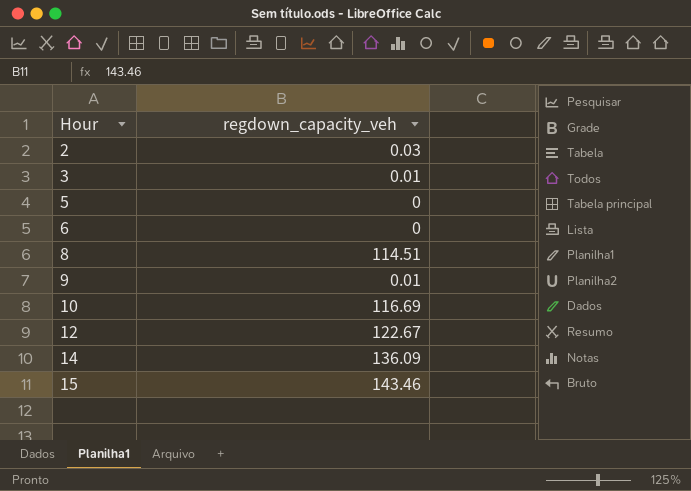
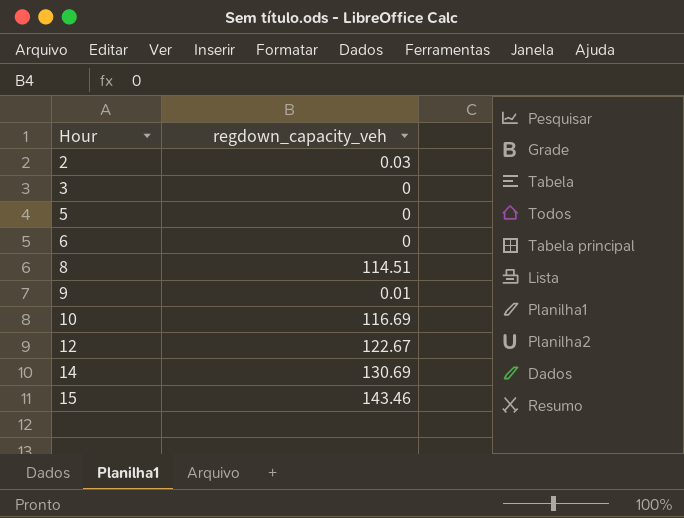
3 | regdown_capacity_veh: 0.01 -> 0
14 | regdown_capacity_veh: 136.09 -> 130.69

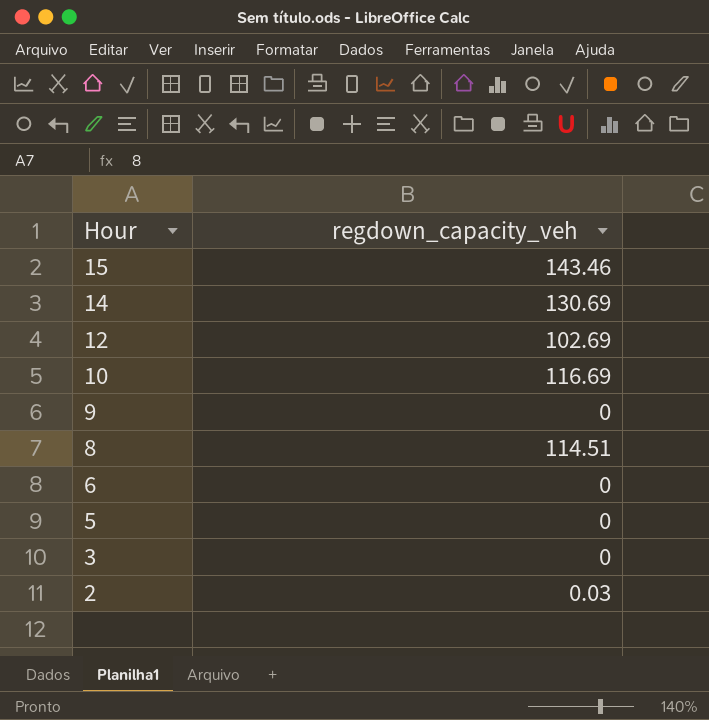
row order: Hour ascending -> Hour descending
12 | regdown_capacity_veh: 122.67 -> 102.69
9 | regdown_capacity_veh: 0.01 -> 0

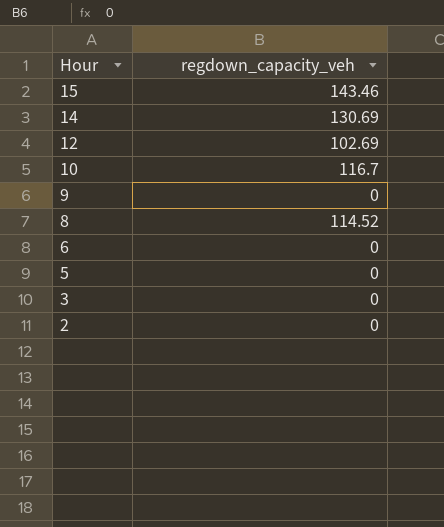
10 | regdown_capacity_veh: 116.69 -> 116.7
8 | regdown_capacity_veh: 114.51 -> 114.52
2 | regdown_capacity_veh: 0.03 -> 0

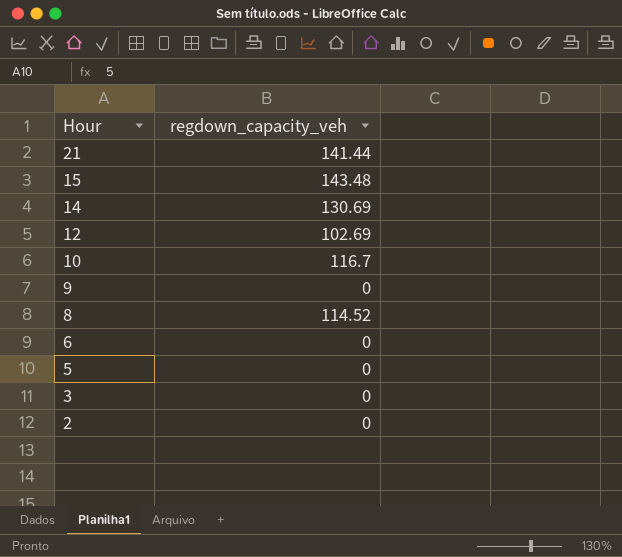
row 21: none -> 141.44
15 | regdown_capacity_veh: 143.46 -> 143.48

